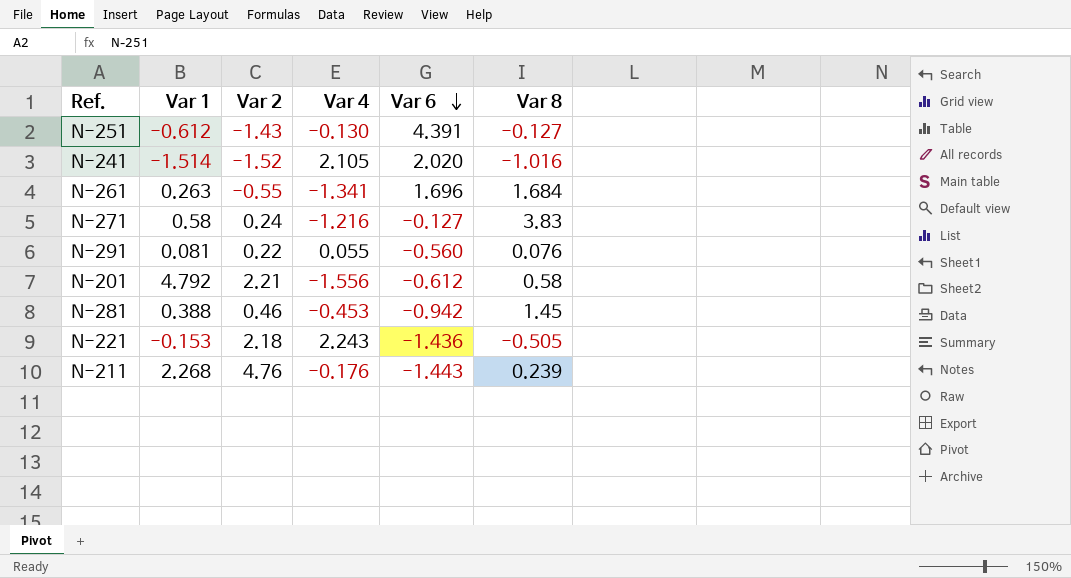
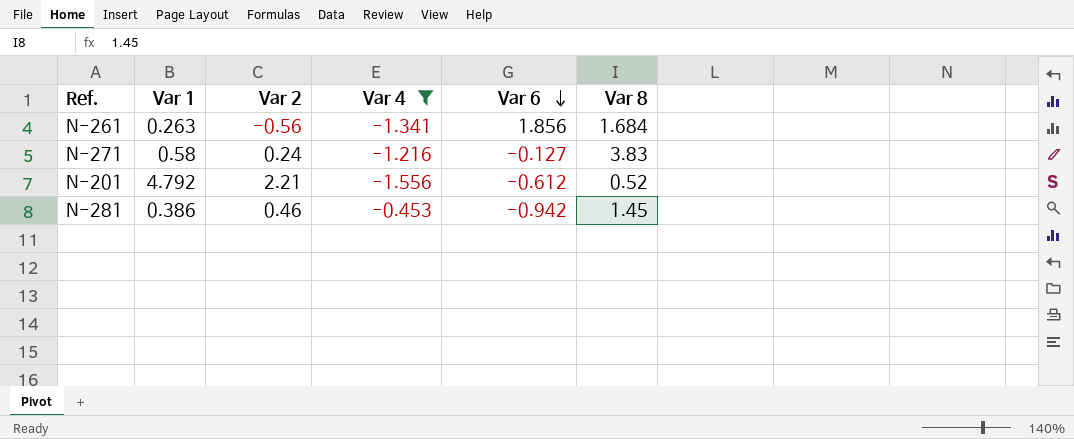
filter: none -> Var 4 <= -0.453
N-261 | Var 2: -0.55 -> -0.56
N-261 | Var 6: 1.696 -> 1.856
N-201 | Var 8: 0.58 -> 0.52
N-281 | Var 1: 0.388 -> 0.386

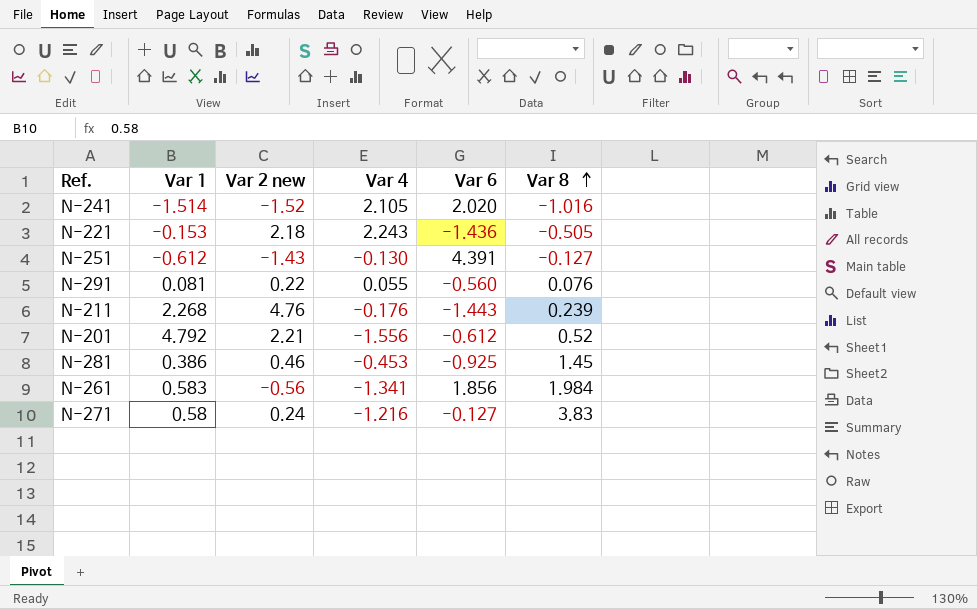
filter: Var 4 <= -0.453 -> none
row order: Var 6 descending -> Var 8 ascending
column name: Var 2 -> Var 2 new
N-281 | Var 6: -0.942 -> -0.925
N-261 | Var 1: 0.263 -> 0.583
N-261 | Var 8: 1.684 -> 1.984

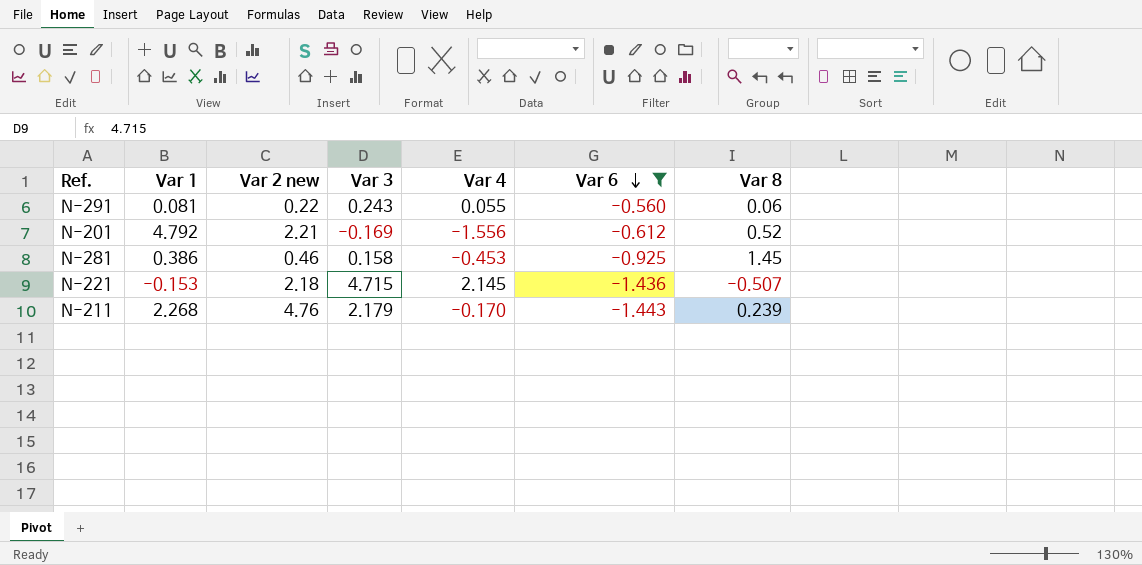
filter: none -> Var 6 <= -0.560
row order: Var 8 ascending -> Var 6 descending
column Var 3 | position: none -> 4
N-291 | Var 8: 0.076 -> 0.06
N-221 | Var 4: 2.243 -> 2.145
N-221 | Var 8: -0.505 -> -0.507
N-211 | Var 4: -0.176 -> -0.170

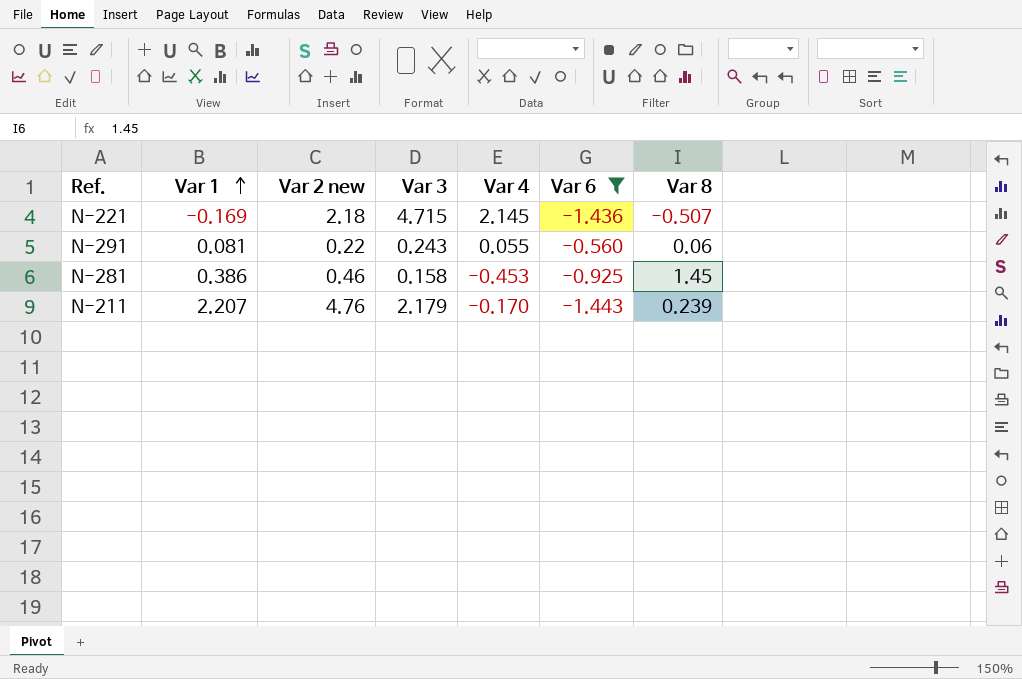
row order: Var 6 descending -> Var 1 ascending
row N-201: 4.792 | 2.21 | -0.169 | -1.556 | -0.612 | 0.52 -> none
N-221 | Var 1: -0.153 -> -0.169
N-211 | Var 1: 2.268 -> 2.207

